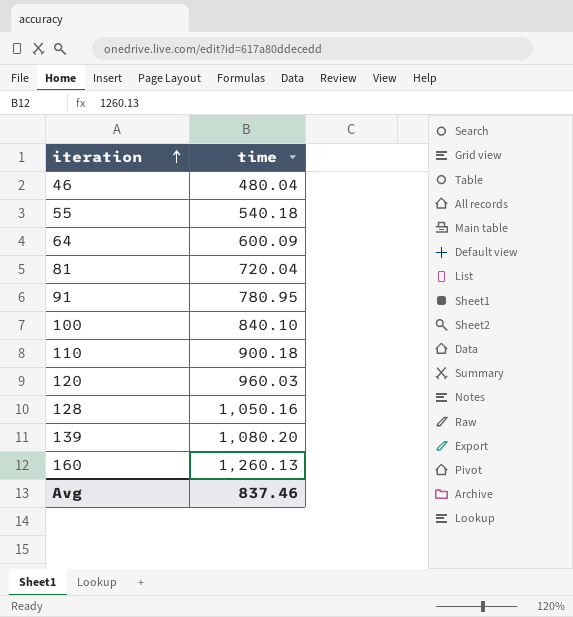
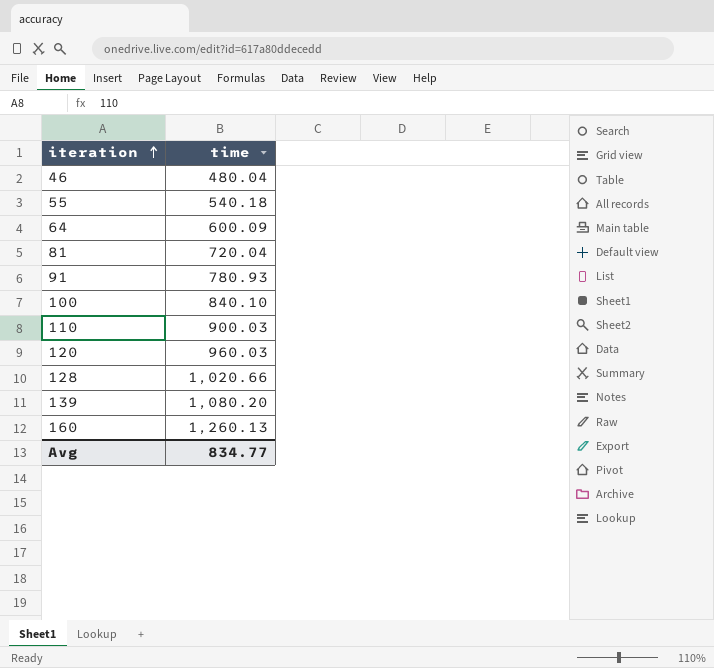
91 | time: 780.95 -> 780.93
110 | time: 900.18 -> 900.03
128 | time: 1,050.16 -> 1,020.66
Avg | time: 837.46 -> 834.77

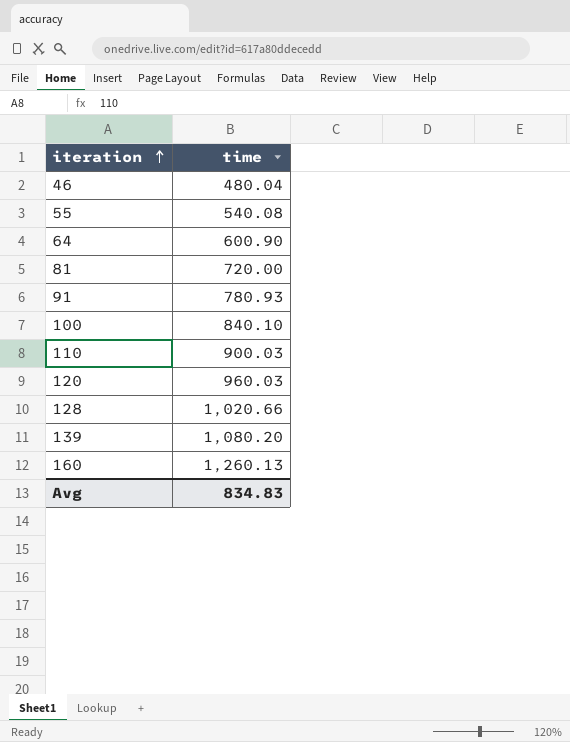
55 | time: 540.18 -> 540.08
64 | time: 600.09 -> 600.90
81 | time: 720.04 -> 720.00
Avg | time: 834.77 -> 834.83

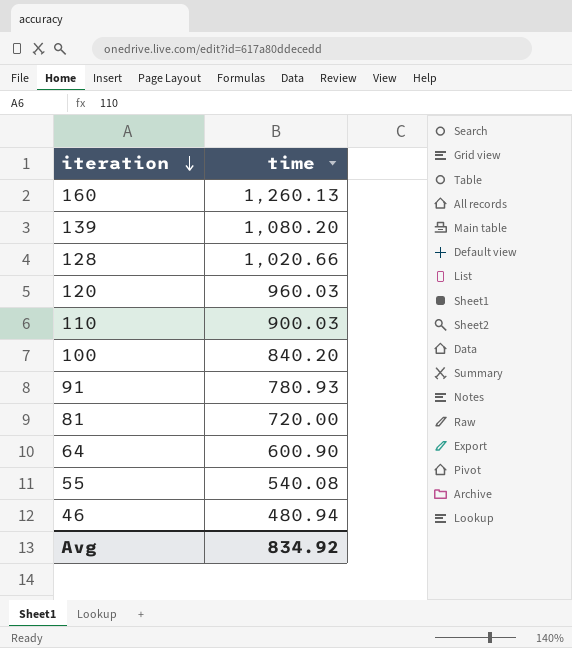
row order: iteration ascending -> iteration descending
100 | time: 840.10 -> 840.20
46 | time: 480.04 -> 480.94
Avg | time: 834.83 -> 834.92

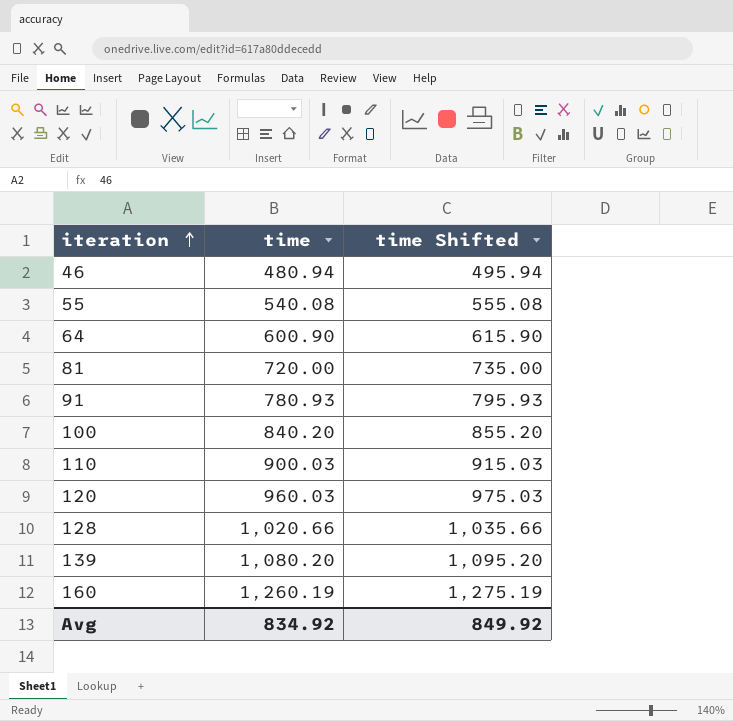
row order: iteration descending -> iteration ascending
column time Shifted | formula: none -> [time] + 15
160 | time: 1,260.13 -> 1,260.19

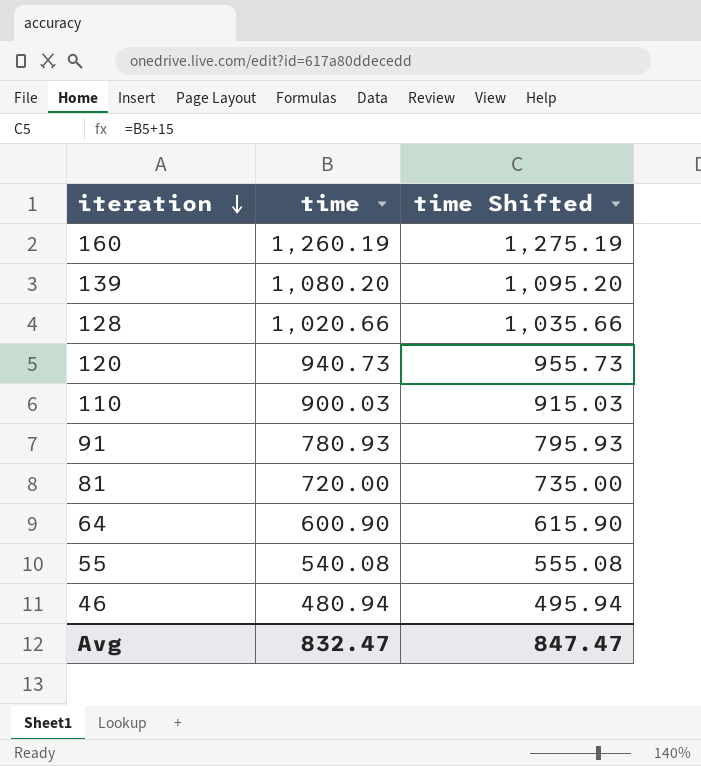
row order: iteration ascending -> iteration descending
row 100: 840.20 | 855.20 -> none
120 | time: 960.03 -> 940.73
120 | time Shifted: 975.03 -> 955.73
Avg | time: 834.92 -> 832.47
Avg | time Shifted: 849.92 -> 847.47

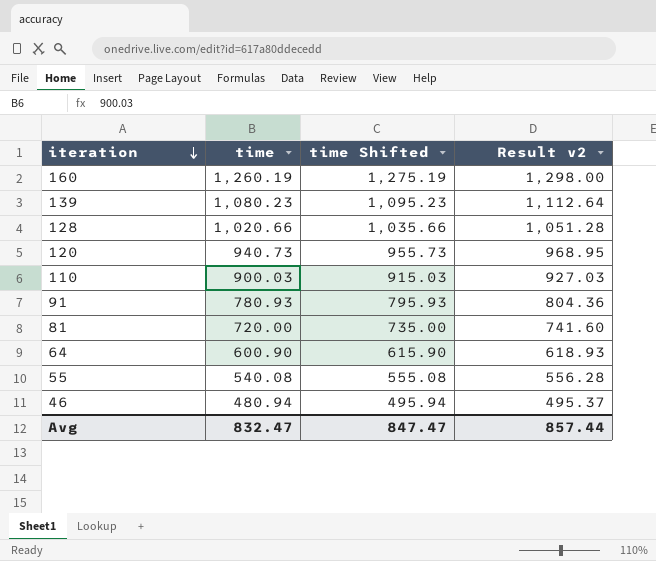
column Result v2 | formula: none -> [time] * 1.03
139 | time: 1,080.20 -> 1,080.23
139 | time Shifted: 1,095.20 -> 1,095.23

